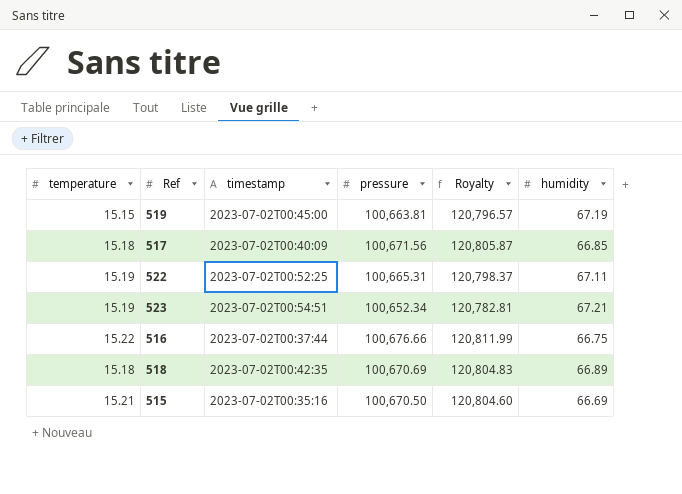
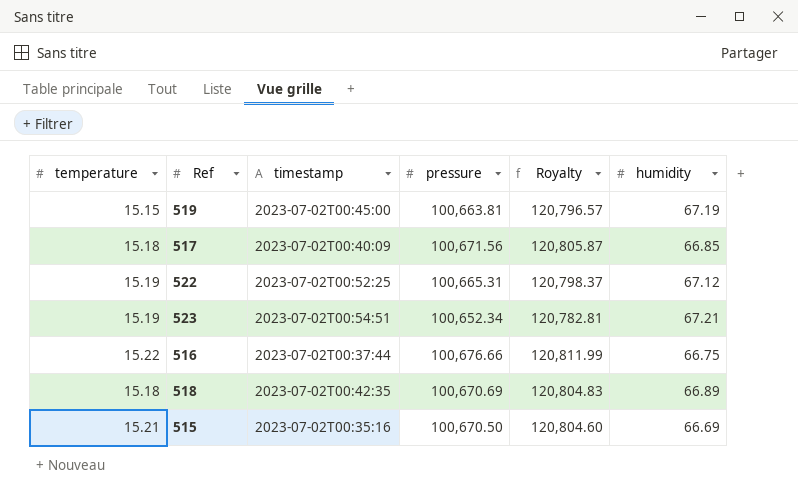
522 | humidity: 67.11 -> 67.12

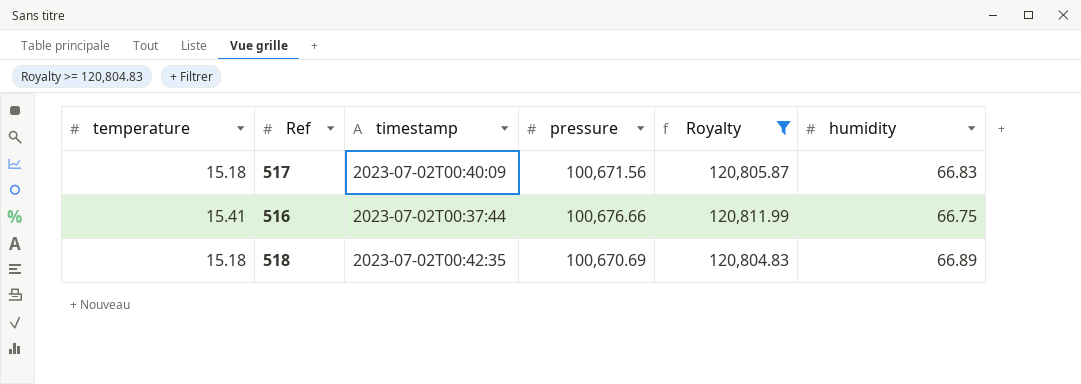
filter: none -> Royalty >= 120,804.83
517 | humidity: 66.85 -> 66.83
516 | temperature: 15.22 -> 15.41

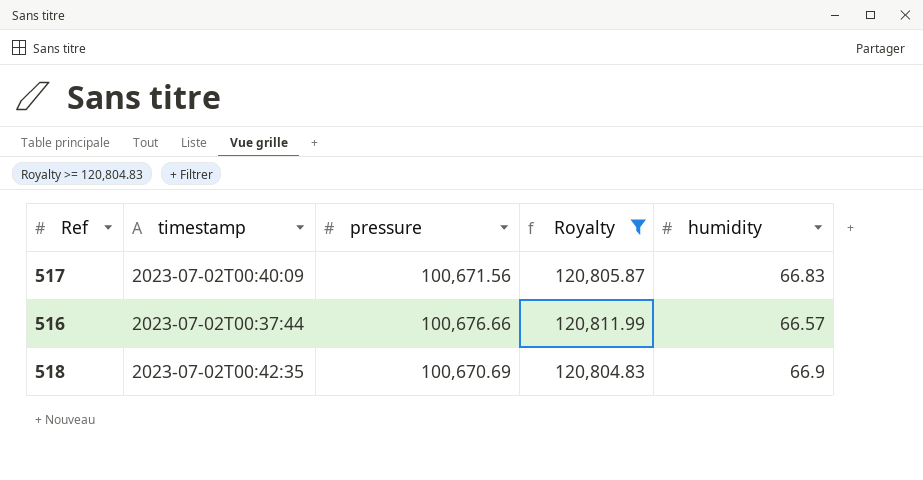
column temperature | position: 1 -> none
516 | humidity: 66.75 -> 66.57
518 | humidity: 66.89 -> 66.9

